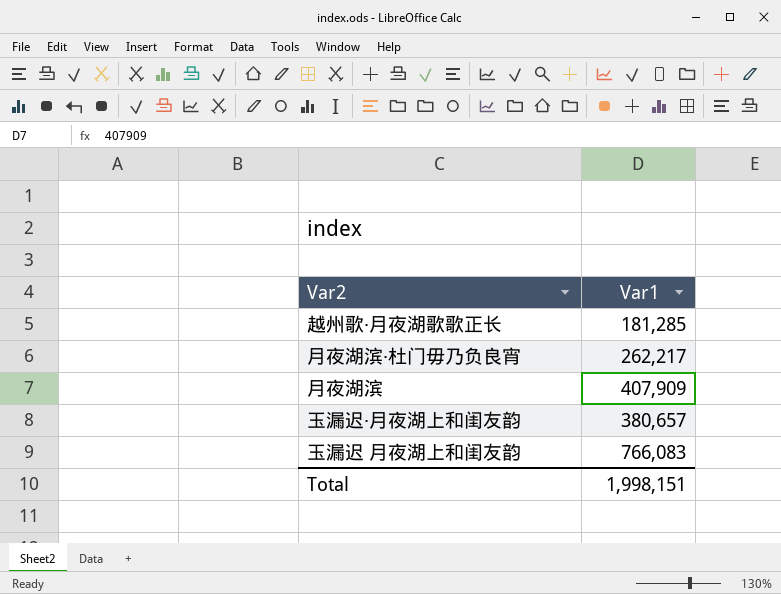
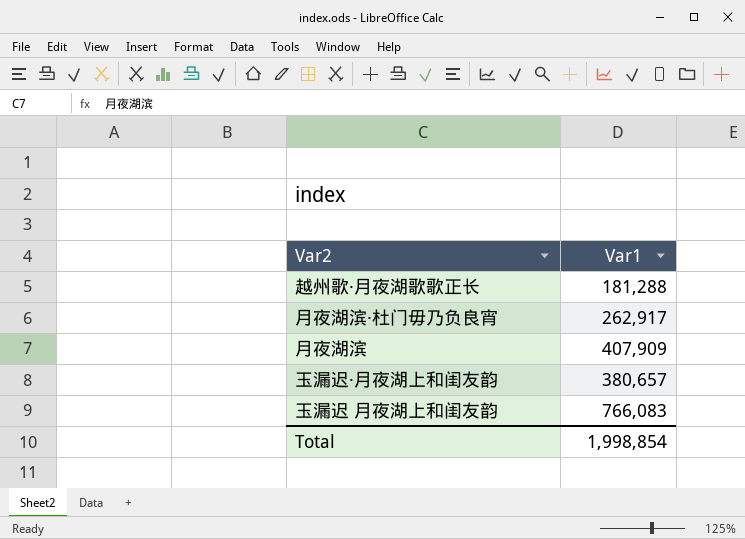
越州歌·月夜湖歌歌正长 | Var1: 181,285 -> 181,288
月夜湖滨·杜门毋乃负良宵 | Var1: 262,217 -> 262,917
Total | Var1: 1,998,151 -> 1,998,854

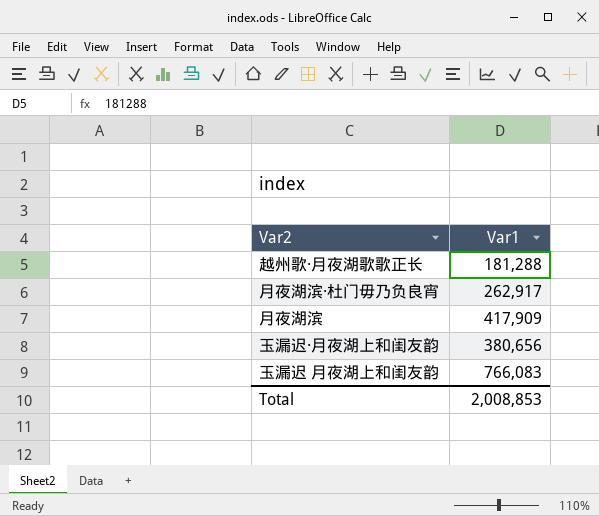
月夜湖滨 | Var1: 407,909 -> 417,909
玉漏迟·月夜湖上和闺友韵 | Var1: 380,657 -> 380,656
Total | Var1: 1,998,854 -> 2,008,853

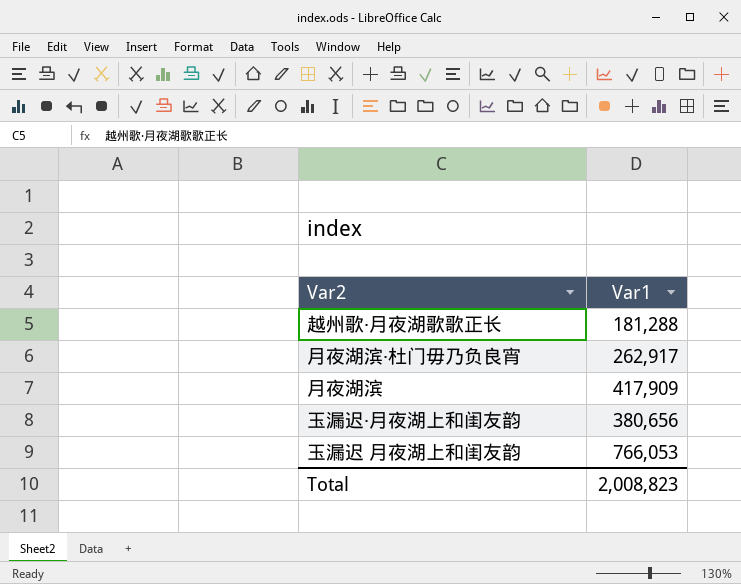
玉漏迟 月夜湖上和闺友韵 | Var1: 766,083 -> 766,053
Total | Var1: 2,008,853 -> 2,008,823

